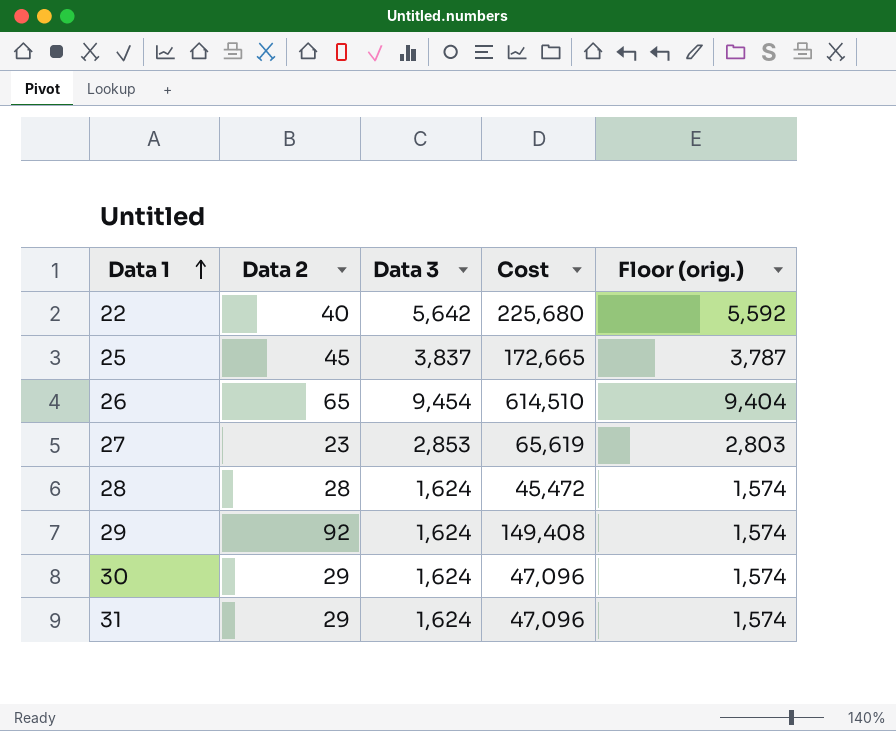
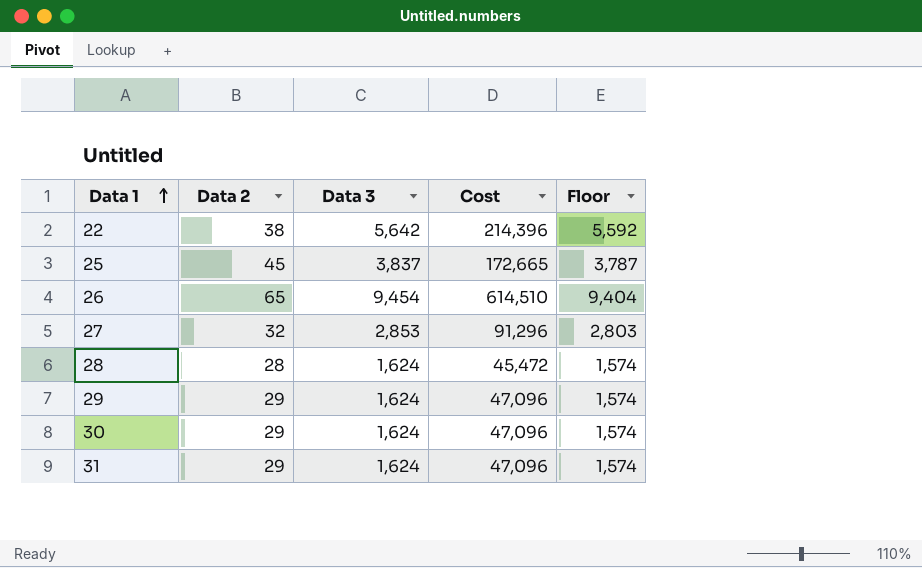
column name: Floor (orig.) -> Floor
22 | Data 2: 40 -> 38
22 | Cost: 225,680 -> 214,396
27 | Data 2: 23 -> 32
27 | Cost: 65,619 -> 91,296
29 | Data 2: 92 -> 29
29 | Cost: 149,408 -> 47,096

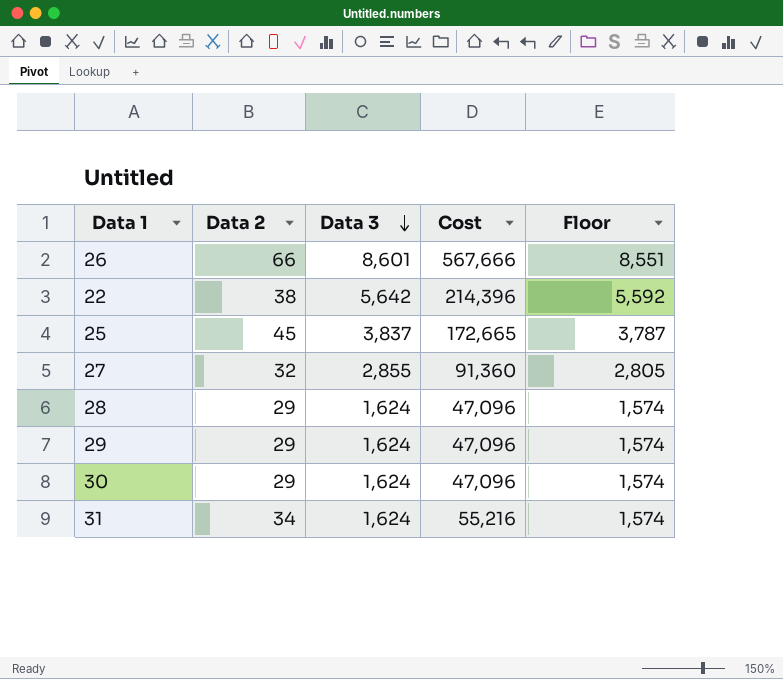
row order: Data 1 ascending -> Data 3 descending
26 | Data 2: 65 -> 66
26 | Data 3: 9,454 -> 8,601
26 | Cost: 614,510 -> 567,666
26 | Floor: 9,404 -> 8,551
27 | Data 3: 2,853 -> 2,855
27 | Cost: 91,296 -> 91,360
27 | Floor: 2,803 -> 2,805
28 | Data 2: 28 -> 29
28 | Cost: 45,472 -> 47,096
31 | Data 2: 29 -> 34
31 | Cost: 47,096 -> 55,216

